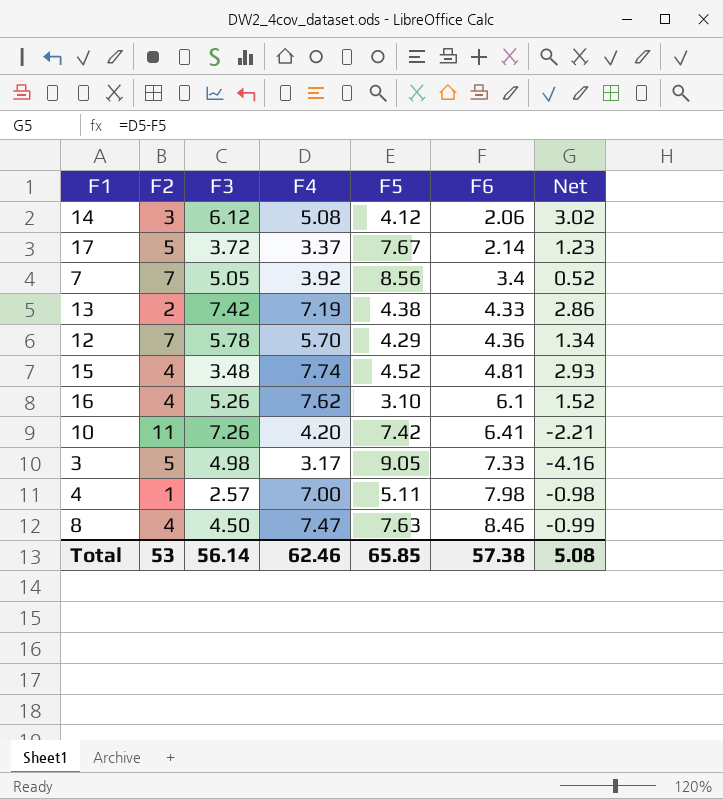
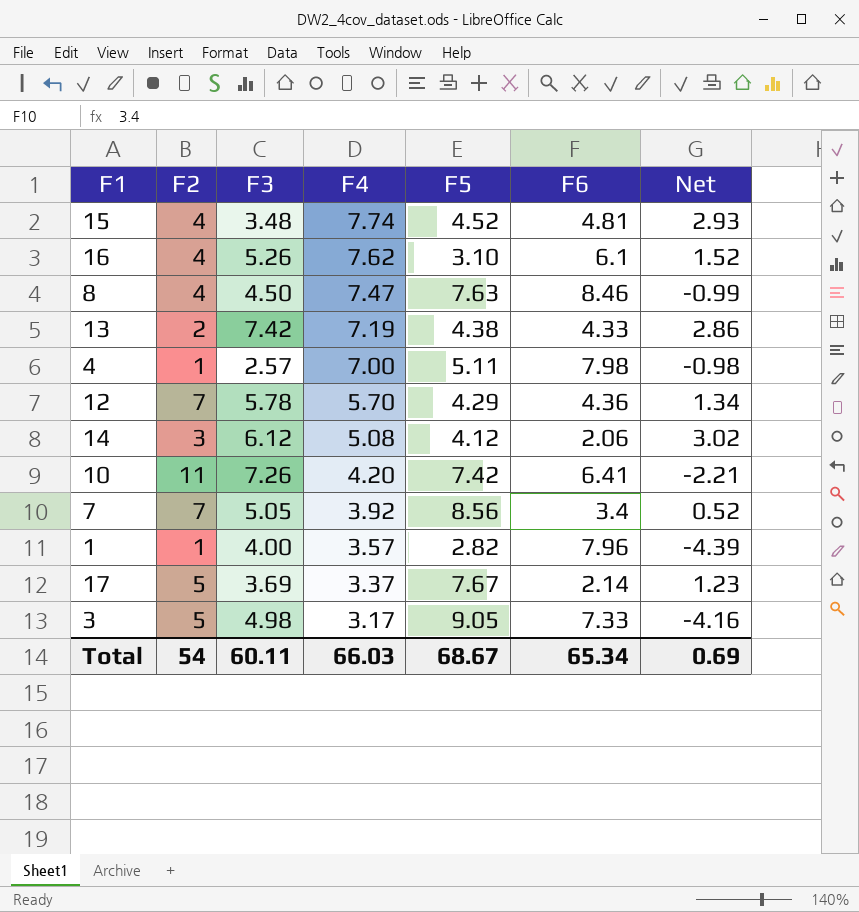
row order: F6 ascending -> F4 descending
row 1: none -> 1 | 4.00 | 3.57 | 2.82 | 7.96 | -4.39
17 | F3: 3.72 -> 3.69
Total | F2: 53 -> 54
Total | F3: 56.14 -> 60.11
Total | F4: 62.46 -> 66.03
Total | F5: 65.85 -> 68.67
Total | F6: 57.38 -> 65.34
Total | Net: 5.08 -> 0.69

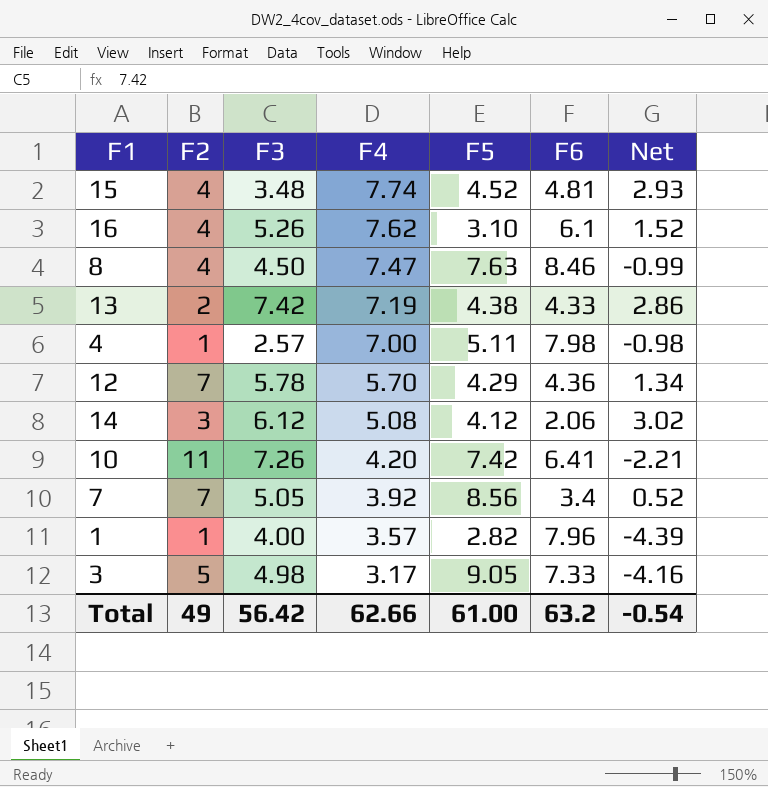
row 17: 5 | 3.69 | 3.37 | 7.67 | 2.14 | 1.23 -> none
Total | F2: 54 -> 49
Total | F3: 60.11 -> 56.42
Total | F4: 66.03 -> 62.66
Total | F5: 68.67 -> 61.00
Total | F6: 65.34 -> 63.2
Total | Net: 0.69 -> -0.54

